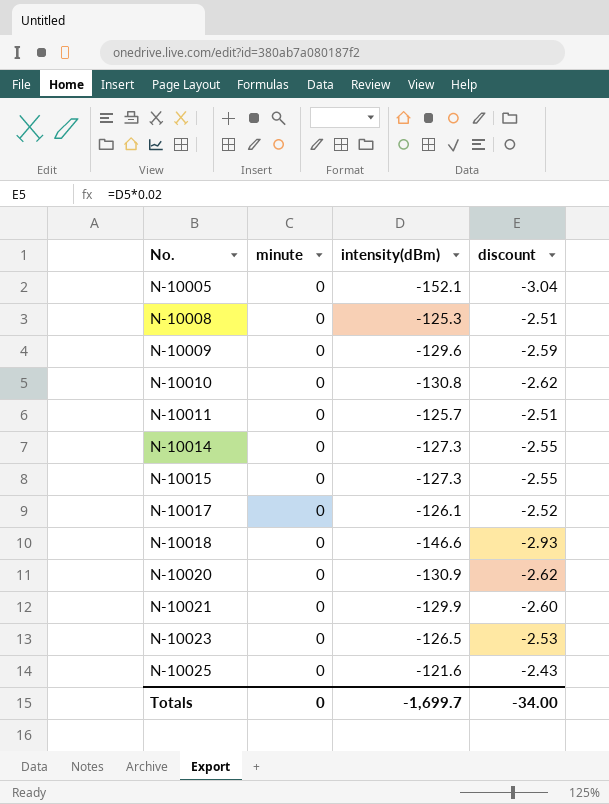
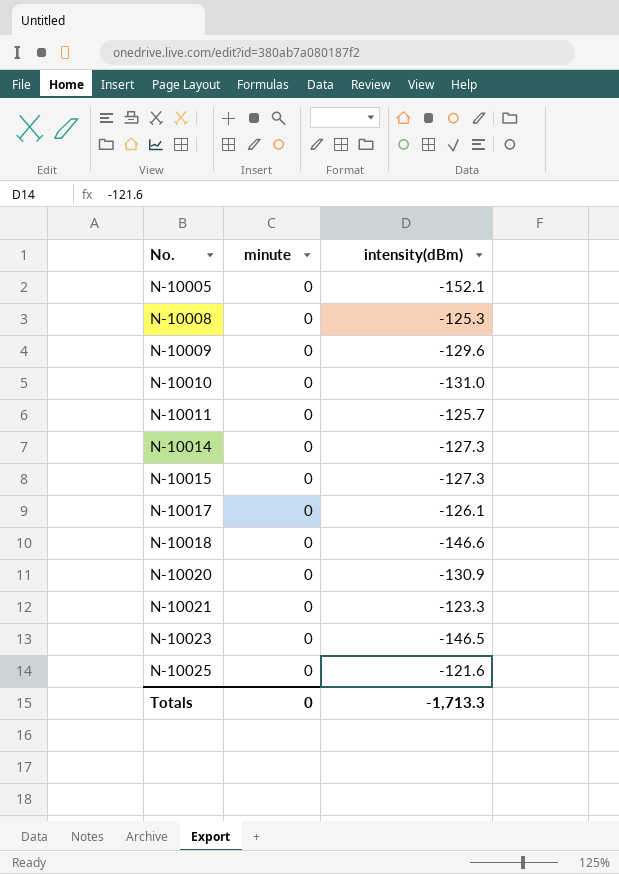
column discount | formula: [intensity(dBm)] * 0.02 -> none
N-10010 | intensity(dBm): -130.8 -> -131.0
N-10021 | intensity(dBm): -129.9 -> -123.3
N-10023 | intensity(dBm): -126.5 -> -146.5
Totals | intensity(dBm): -1,699.7 -> -1,713.3

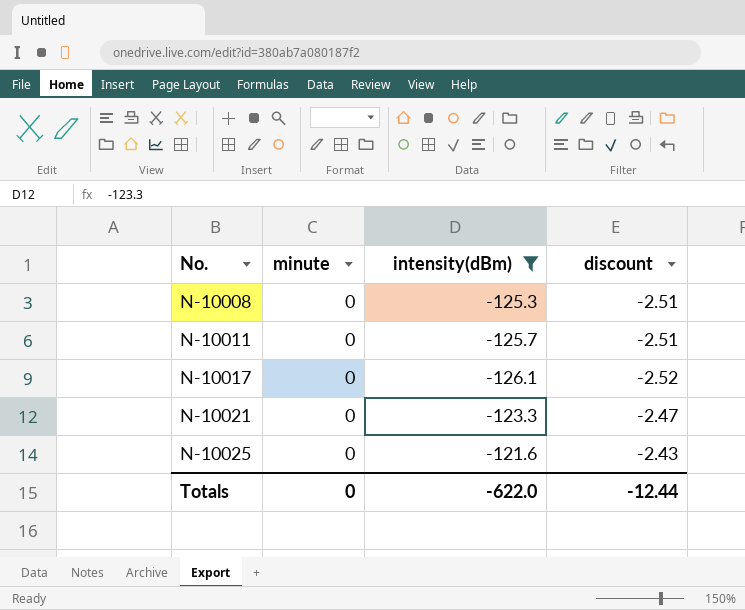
filter: none -> intensity(dBm) >= -126.1
column discount | formula: none -> [intensity(dBm)] * 0.02
Totals | intensity(dBm): -1,713.3 -> -622.0

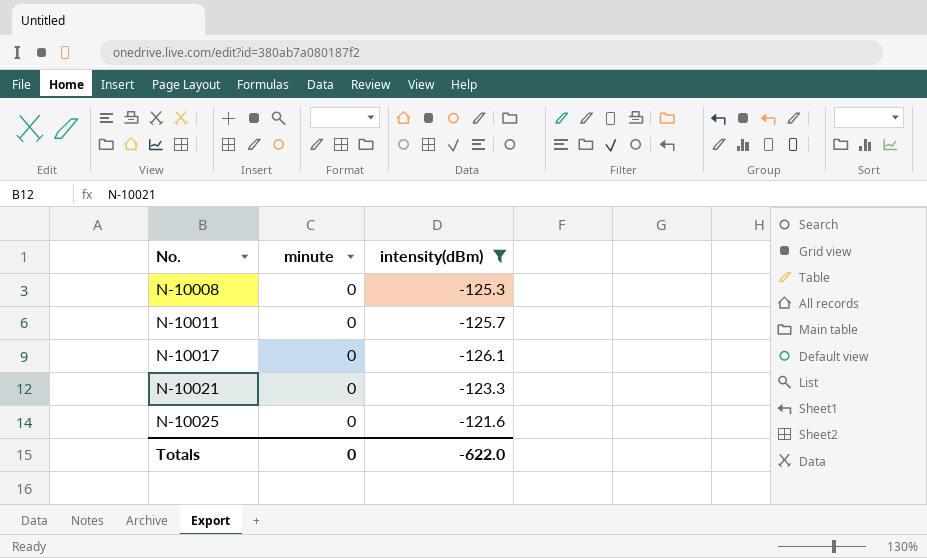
column discount | formula: [intensity(dBm)] * 0.02 -> none

